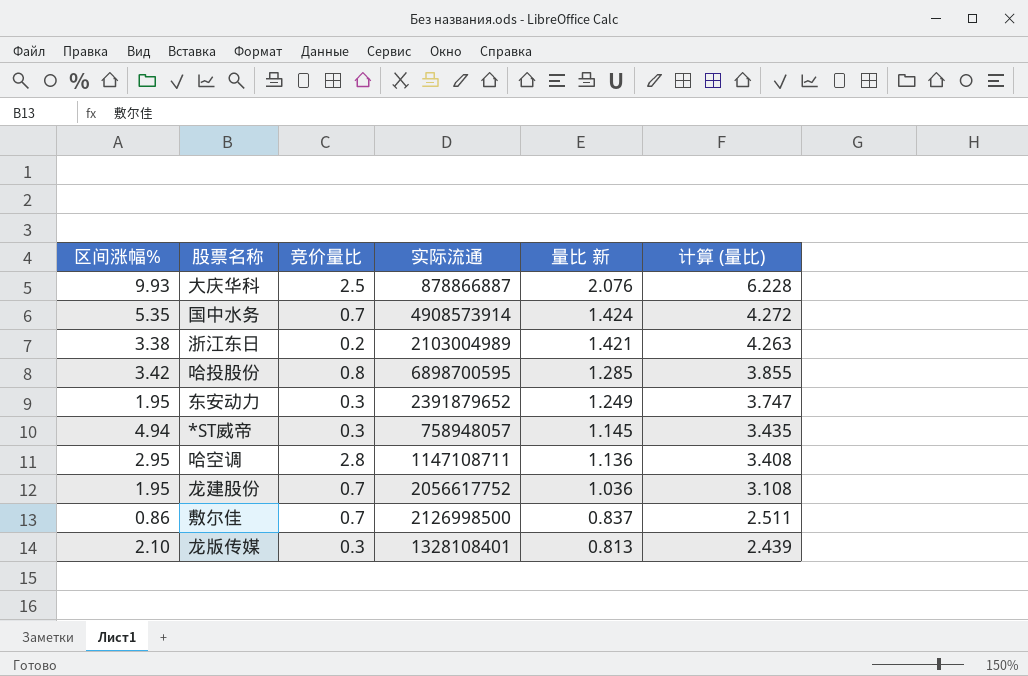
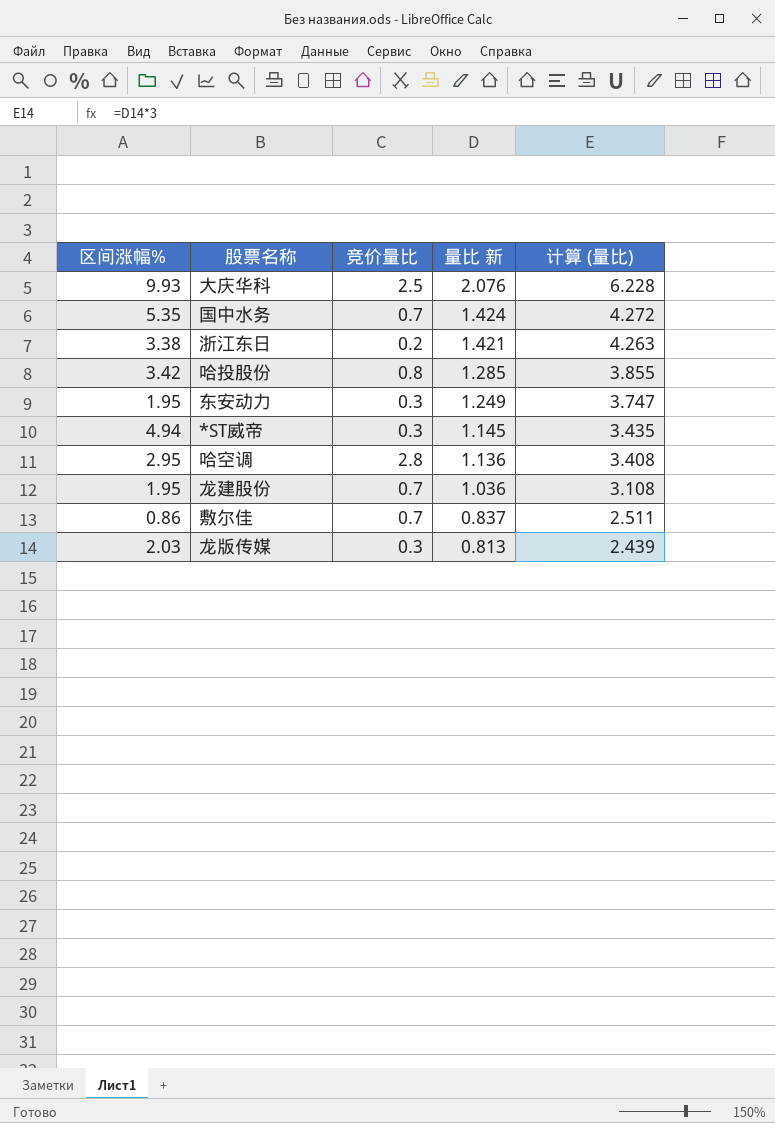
column 实际流通 | position: 4 -> none
龙版传媒 | 区间涨幅%: 2.10 -> 2.03

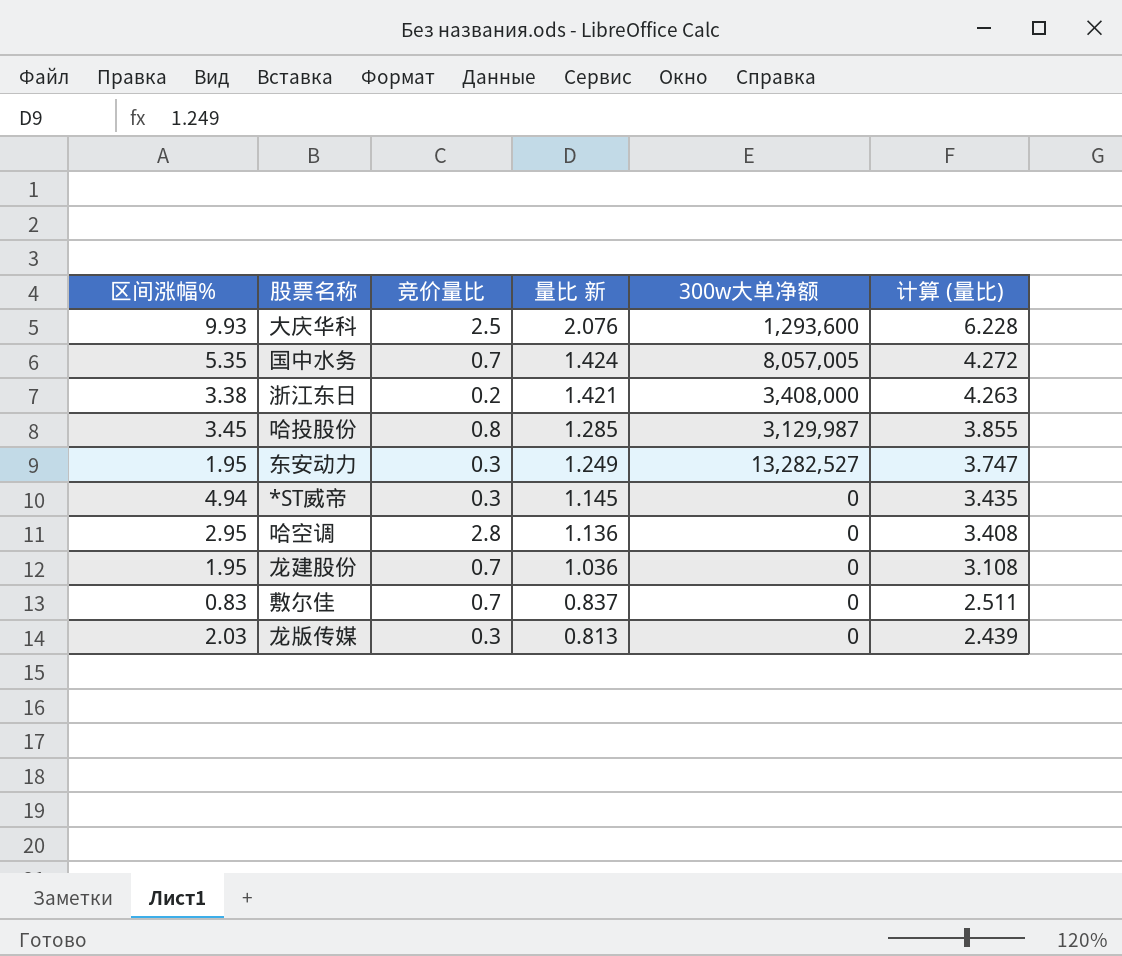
column 300w大单净额 | position: none -> 5
哈投股份 | 区间涨幅%: 3.42 -> 3.45
敷尔佳 | 区间涨幅%: 0.86 -> 0.83

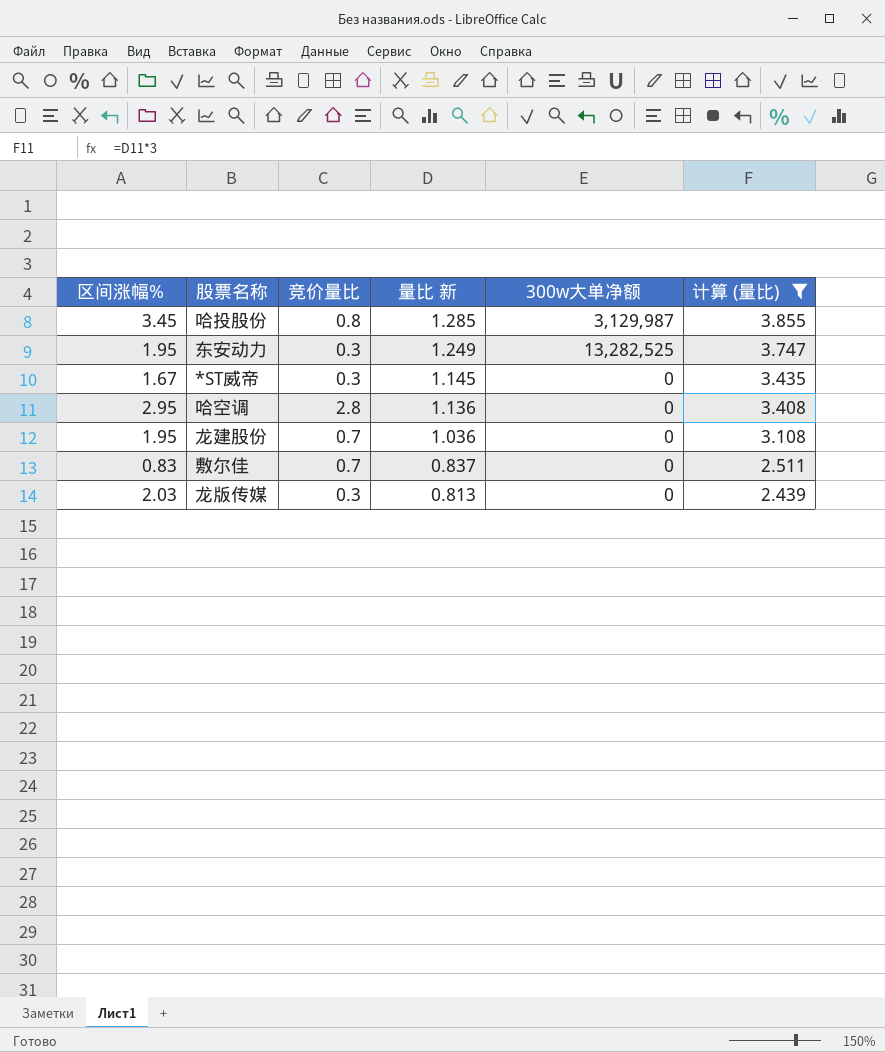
filter: none -> 计算 (量比) <= 3.855
东安动力 | 300w大单净额: 13,282,527 -> 13,282,525
*ST威帝 | 区间涨幅%: 4.94 -> 1.67

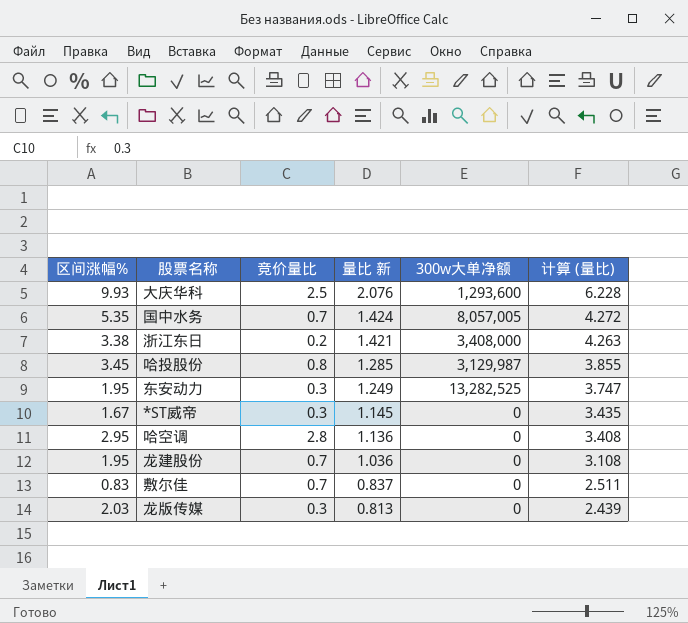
filter: 计算 (量比) <= 3.855 -> none

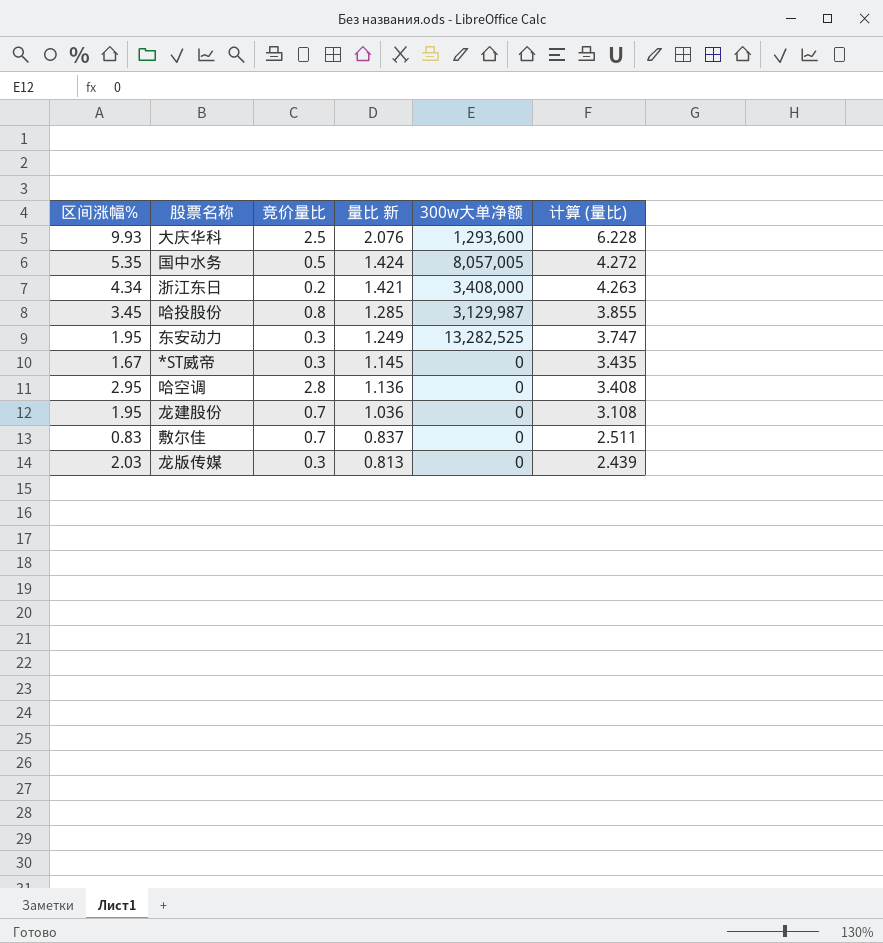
国中水务 | 竞价量比: 0.7 -> 0.5
浙江东日 | 区间涨幅%: 3.38 -> 4.34

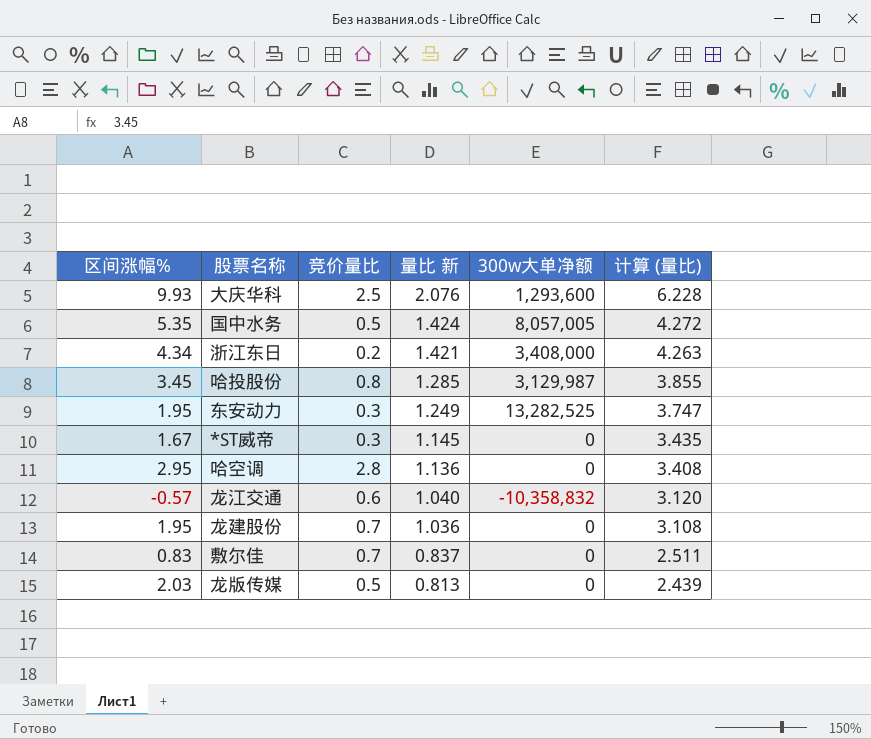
row 龙江交通: none -> -0.57 | 0.6 | 1.040 | -10,358,832 | 3.120
龙版传媒 | 竞价量比: 0.3 -> 0.5

